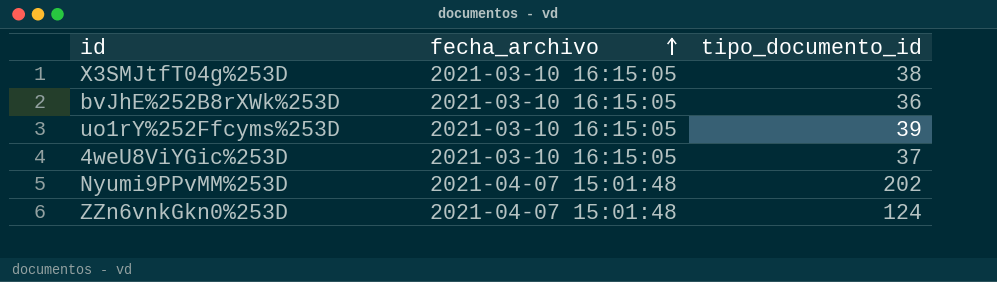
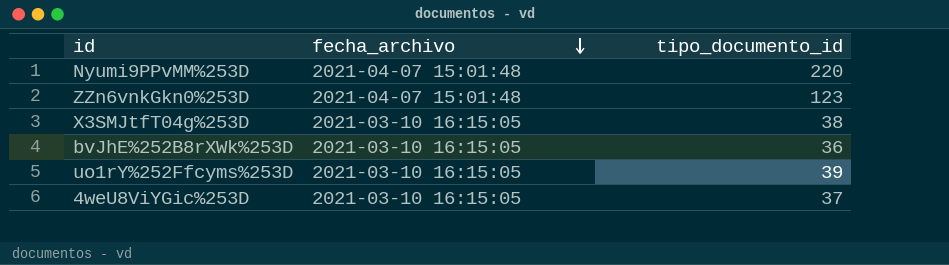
row order: fecha_archivo ascending -> fecha_archivo descending
Nyumi9PPvMM%253D | tipo_documento_id: 202 -> 220
ZZn6vnkGkn0%253D | tipo_documento_id: 124 -> 123

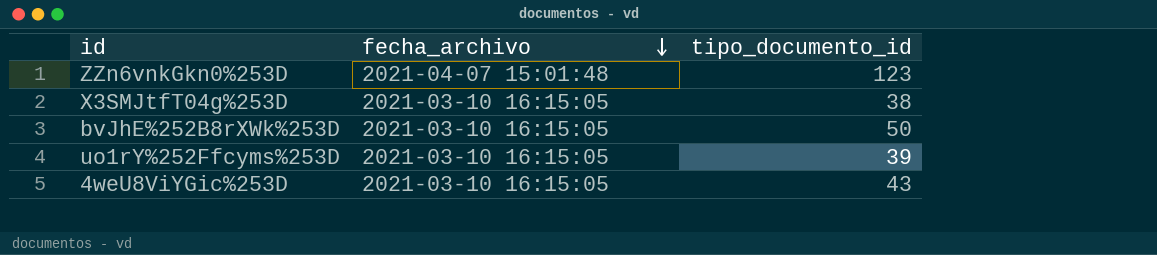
row Nyumi9PPvMM%253D: 2021-04-07 15:01:48 | 220 -> none
bvJhE%252B8rXWk%253D | tipo_documento_id: 36 -> 50
4weU8ViYGic%253D | tipo_documento_id: 37 -> 43

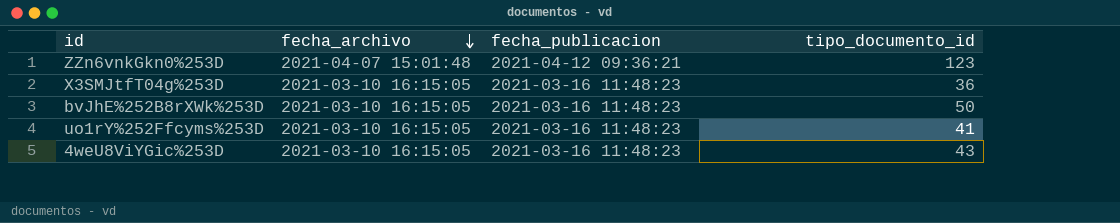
column fecha_publicacion | position: none -> 3
X3SMJtfT04g%253D | tipo_documento_id: 38 -> 36
uo1rY%252Ffcyms%253D | tipo_documento_id: 39 -> 41

